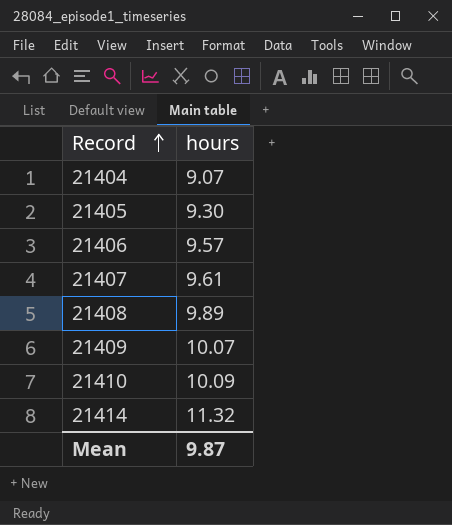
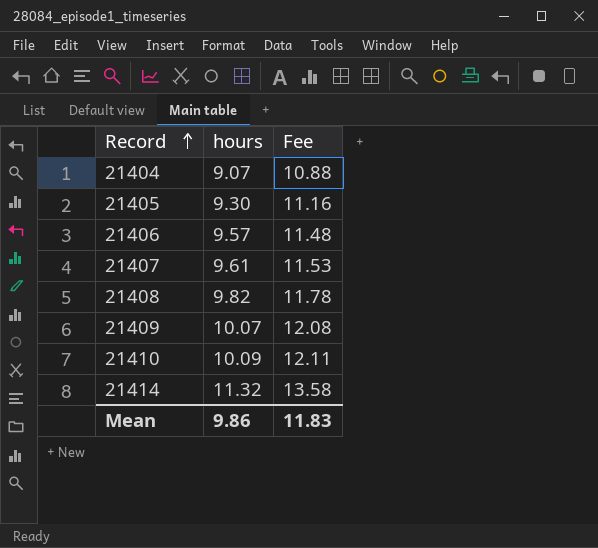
column Fee | formula: none -> [hours] * 1.2
21408 | hours: 9.89 -> 9.82
Mean | hours: 9.87 -> 9.86

